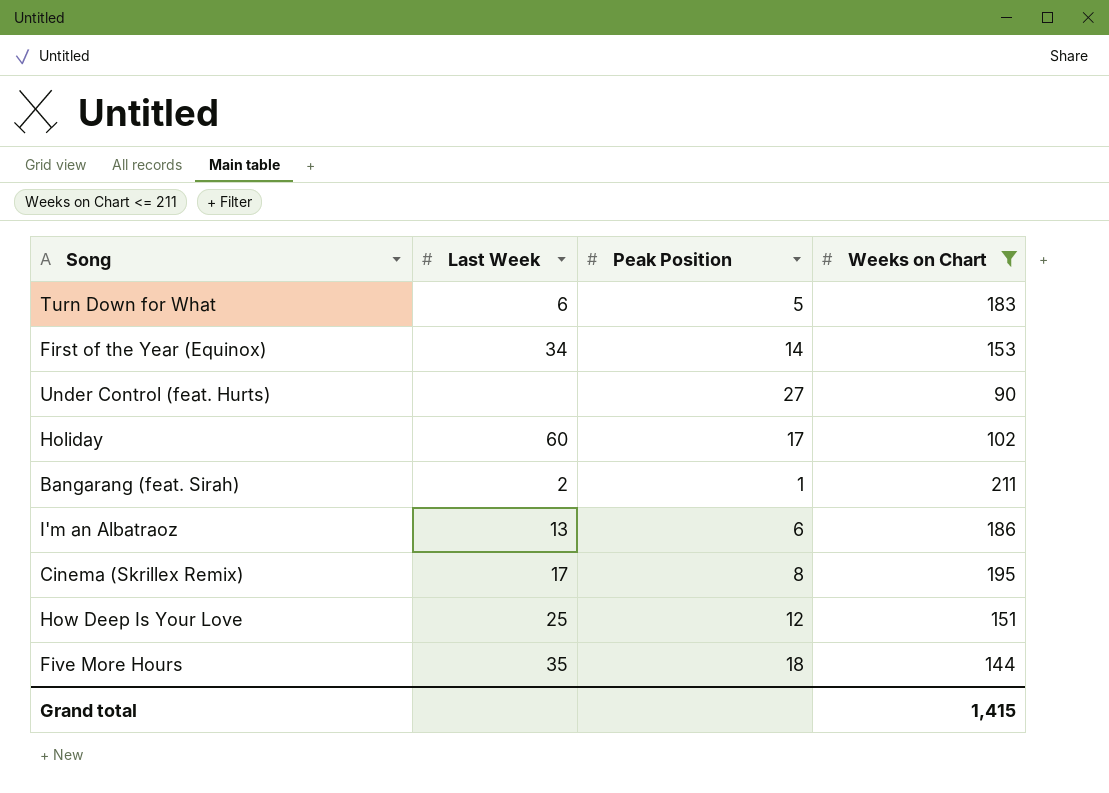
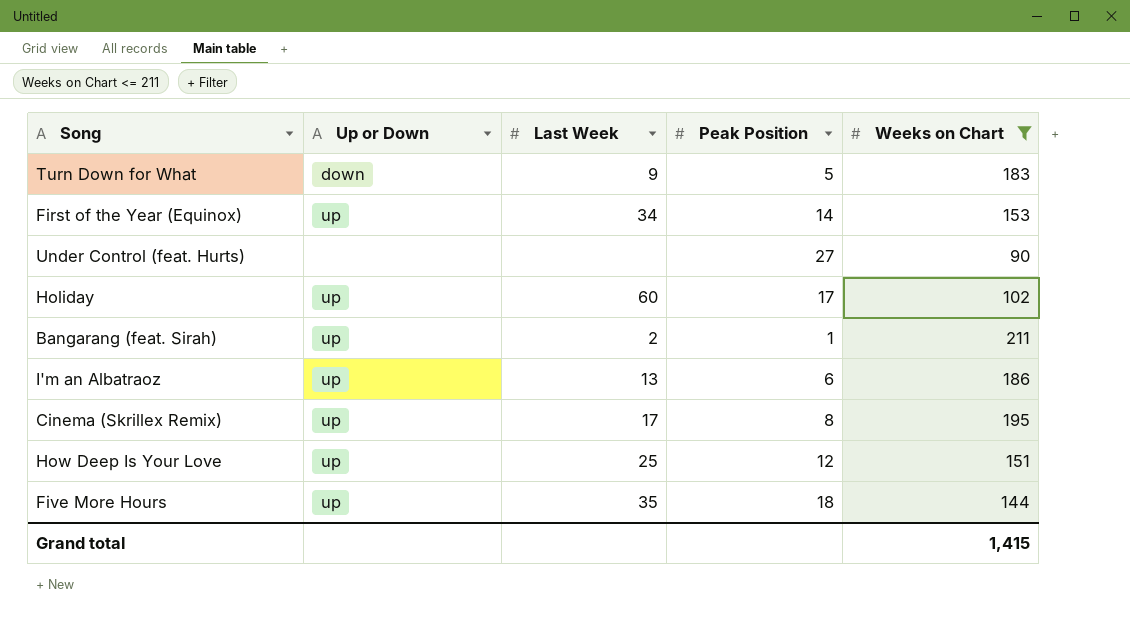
column Up or Down | position: none -> 2
Turn Down for What | Last Week: 6 -> 9

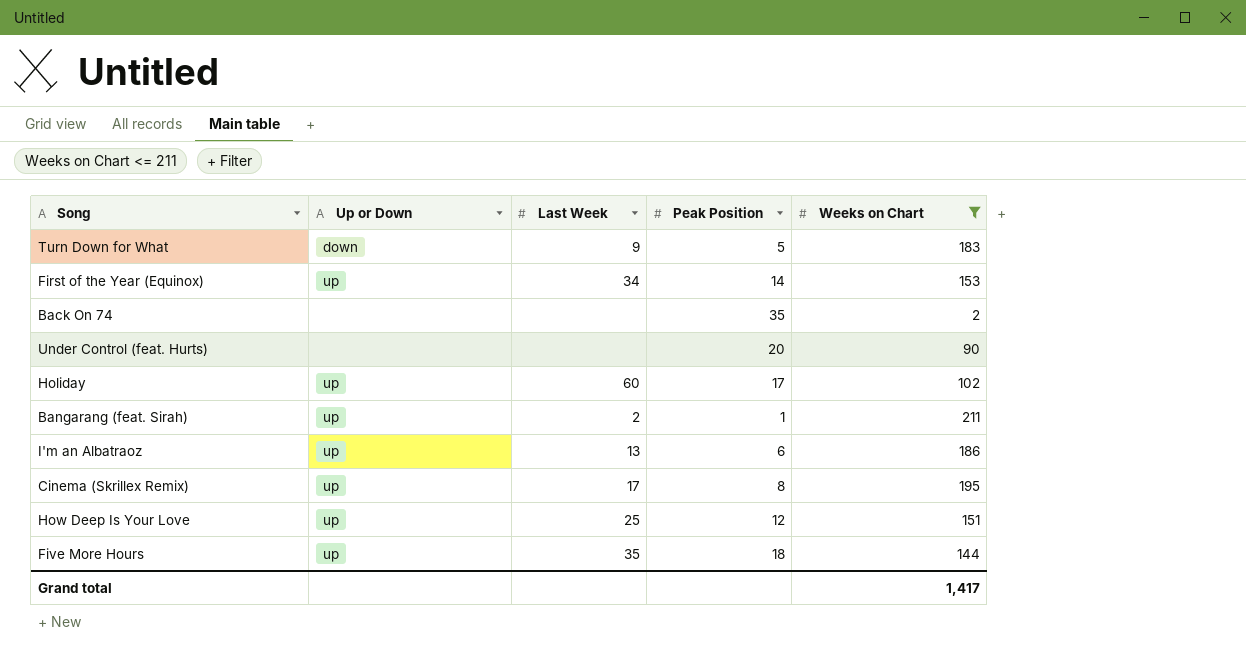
row Back On 74: none -> none | none | 35 | 2
Under Control (feat. Hurts) | Peak Position: 27 -> 20
Grand total | Weeks on Chart: 1,415 -> 1,417

